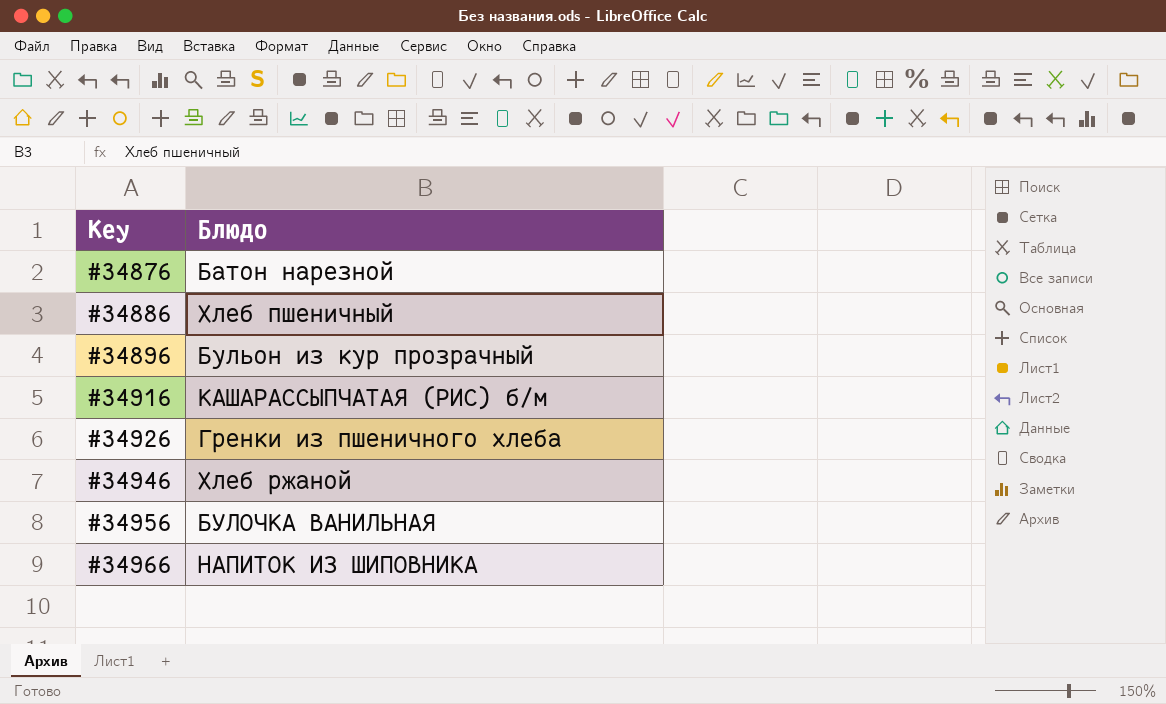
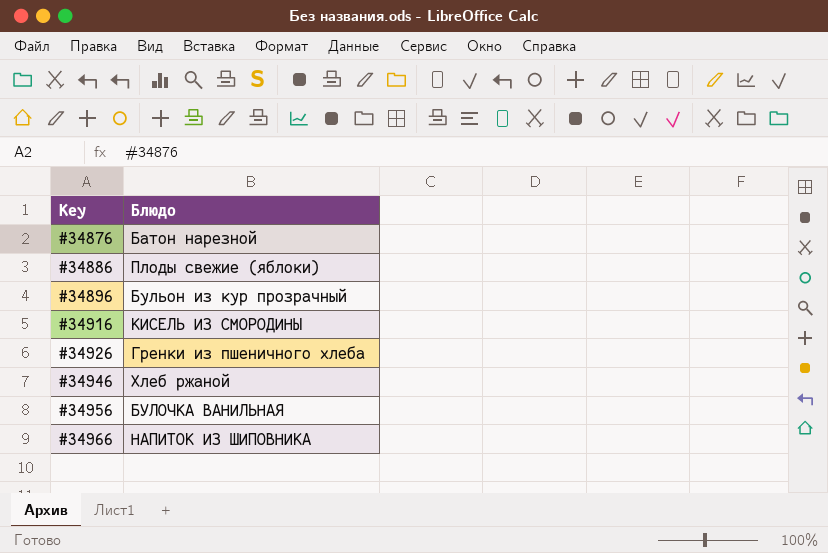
#34886 | Блюдо: Хлеб пшеничный -> Плоды свежие (яблоки)
#34916 | Блюдо: КАШАРАССЫПЧАТАЯ (РИС) б/м -> КИСЕЛЬ ИЗ СМОРОДИНЫ

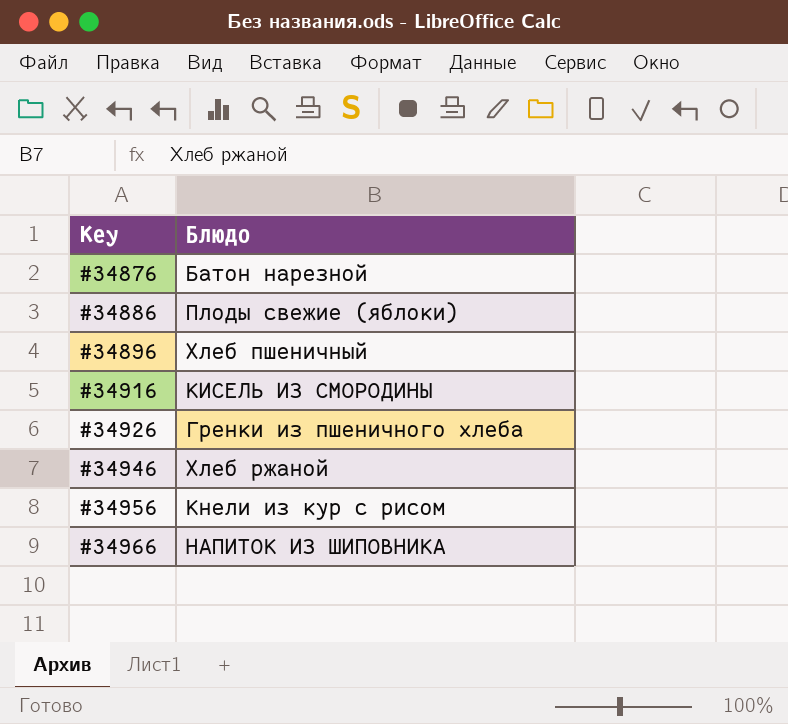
#34896 | Блюдо: Бульон из кур прозрачный -> Хлеб пшеничный
#34956 | Блюдо: БУЛОЧКА ВАНИЛЬНАЯ -> Кнели из кур с рисом

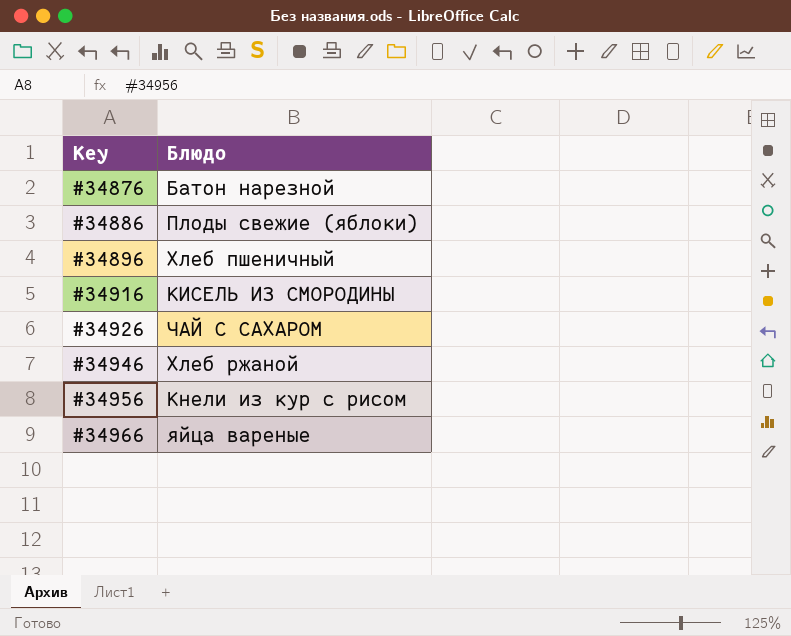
#34926 | Блюдо: Гренки из пшеничного хлеба -> ЧАЙ С САХАРОМ
#34966 | Блюдо: НАПИТОК ИЗ ШИПОВНИКА -> яйца вареные

